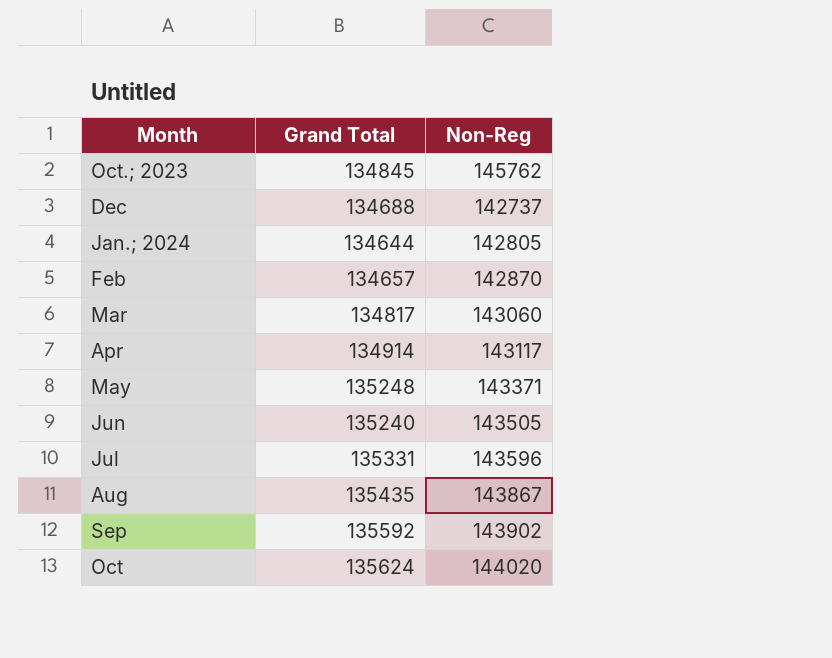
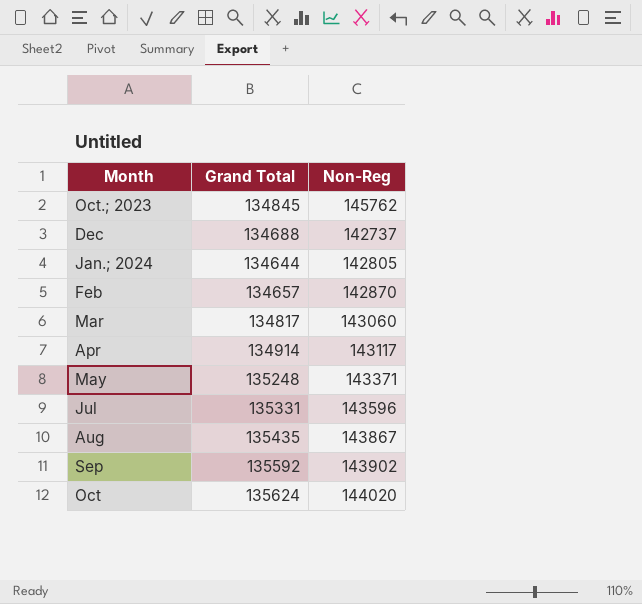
row Jun: 135240 | 143505 -> none

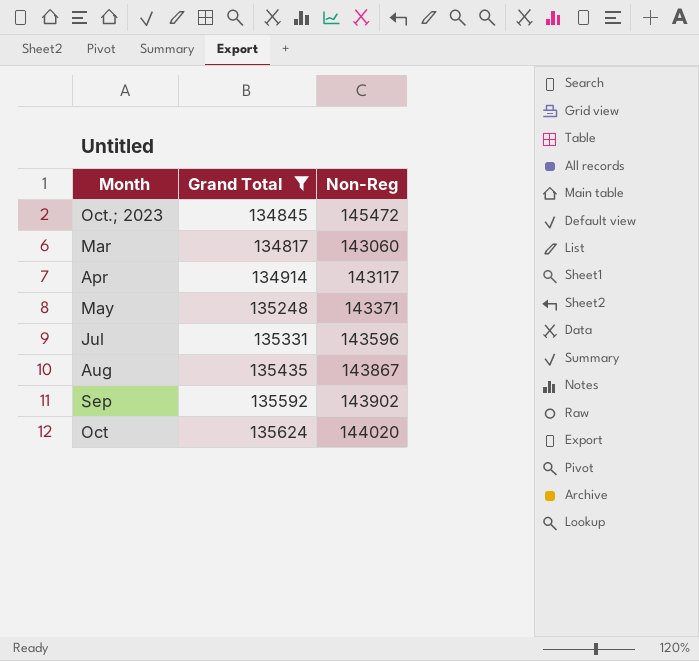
filter: none -> Grand Total >= 134817
Oct.; 2023 | Non-Reg: 145762 -> 145472

